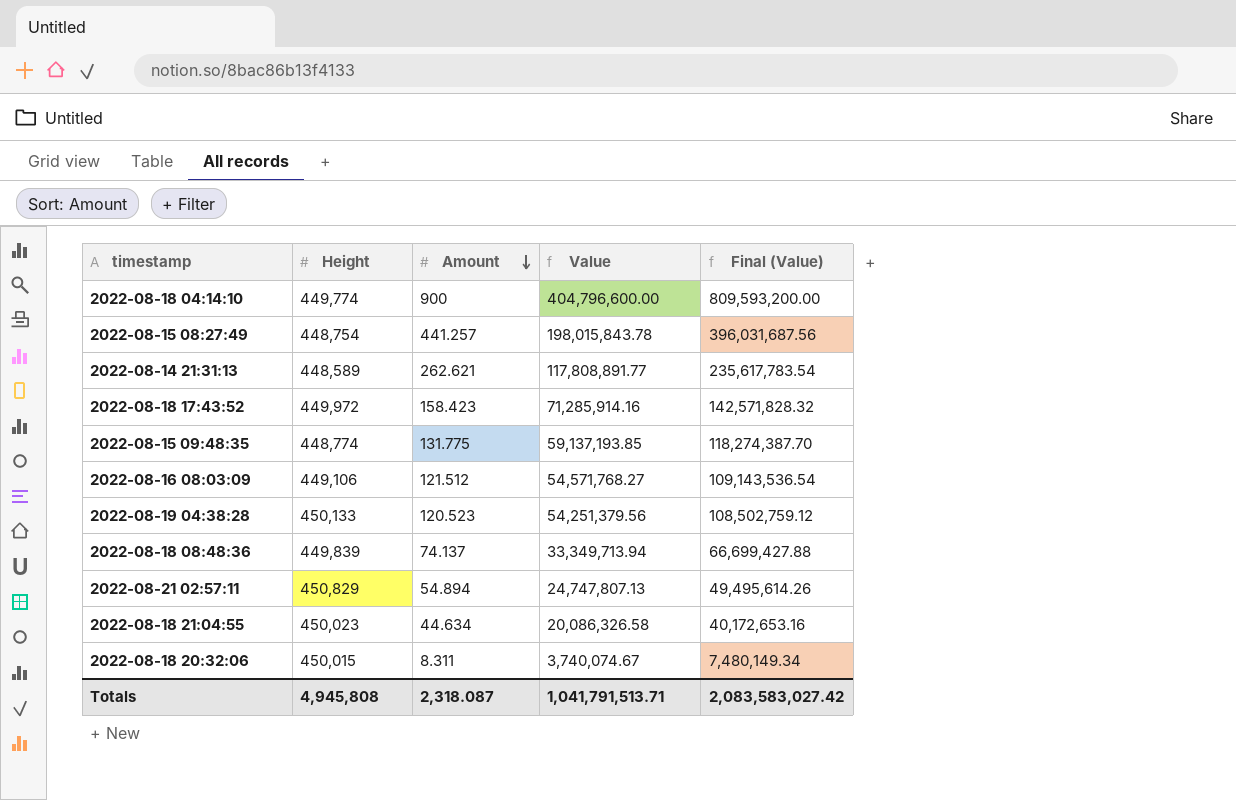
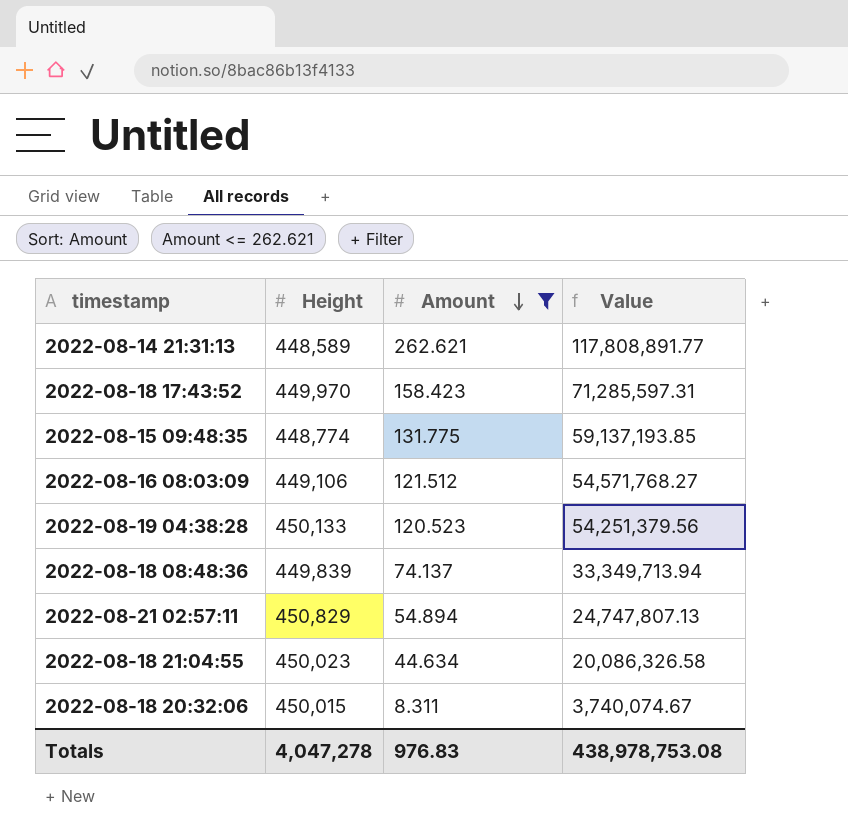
filter: none -> Amount <= 262.621
column Final (Value) | formula: [Value] * 2 -> none
2022-08-18 17:43:52 | Height: 449,972 -> 449,970
2022-08-18 17:43:52 | Value: 71,285,914.16 -> 71,285,597.31
Totals | Height: 4,945,808 -> 4,047,278
Totals | Amount: 2,318.087 -> 976.83
Totals | Value: 1,041,791,513.71 -> 438,978,753.08

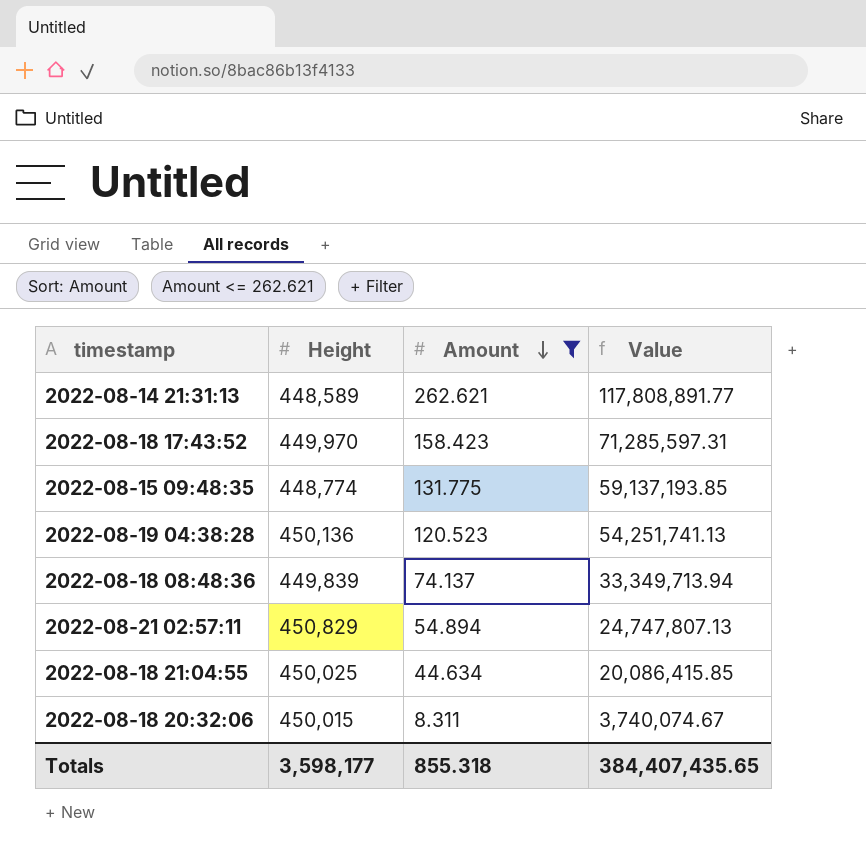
row 2022-08-16 08:03:09: 449,106 | 121.512 | 54,571,768.27 -> none
2022-08-19 04:38:28 | Height: 450,133 -> 450,136
2022-08-19 04:38:28 | Value: 54,251,379.56 -> 54,251,741.13
2022-08-18 21:04:55 | Height: 450,023 -> 450,025
2022-08-18 21:04:55 | Value: 20,086,326.58 -> 20,086,415.85
Totals | Height: 4,047,278 -> 3,598,177
Totals | Amount: 976.83 -> 855.318
Totals | Value: 438,978,753.08 -> 384,407,435.65

